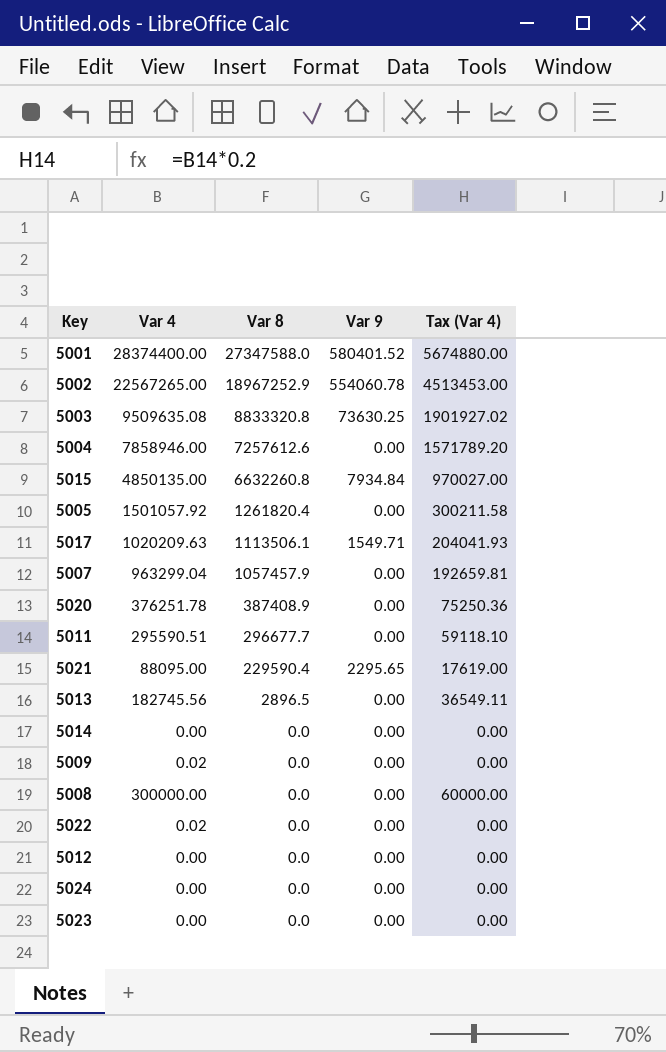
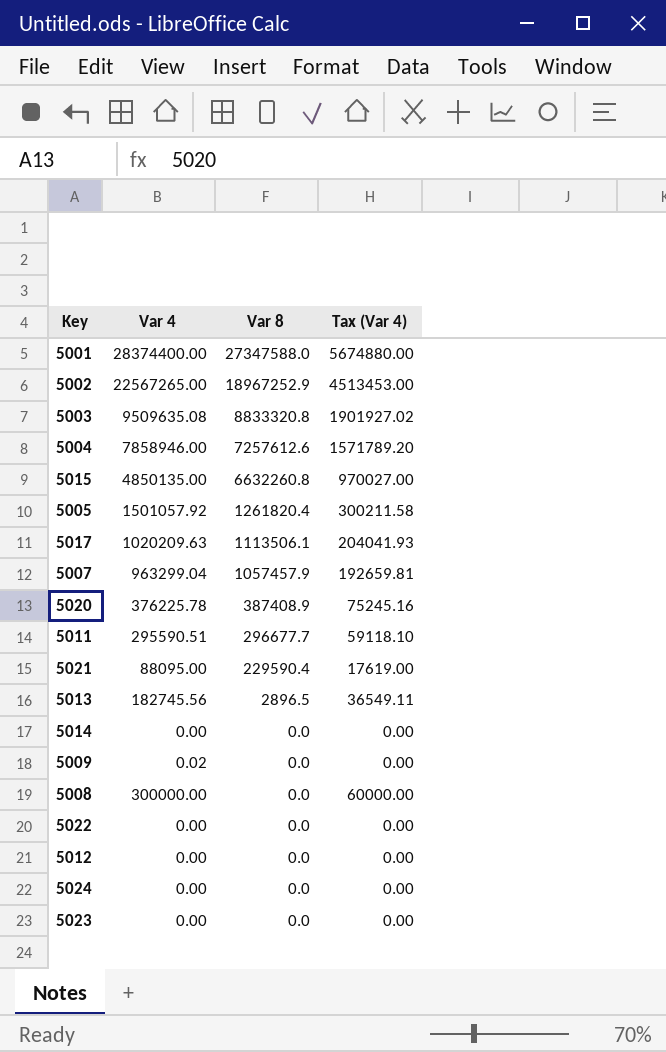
column Var 9 | position: 4 -> none
5020 | Var 4: 376251.78 -> 376225.78
5020 | Tax (Var 4): 75250.36 -> 75245.16
5022 | Var 4: 0.02 -> 0.00

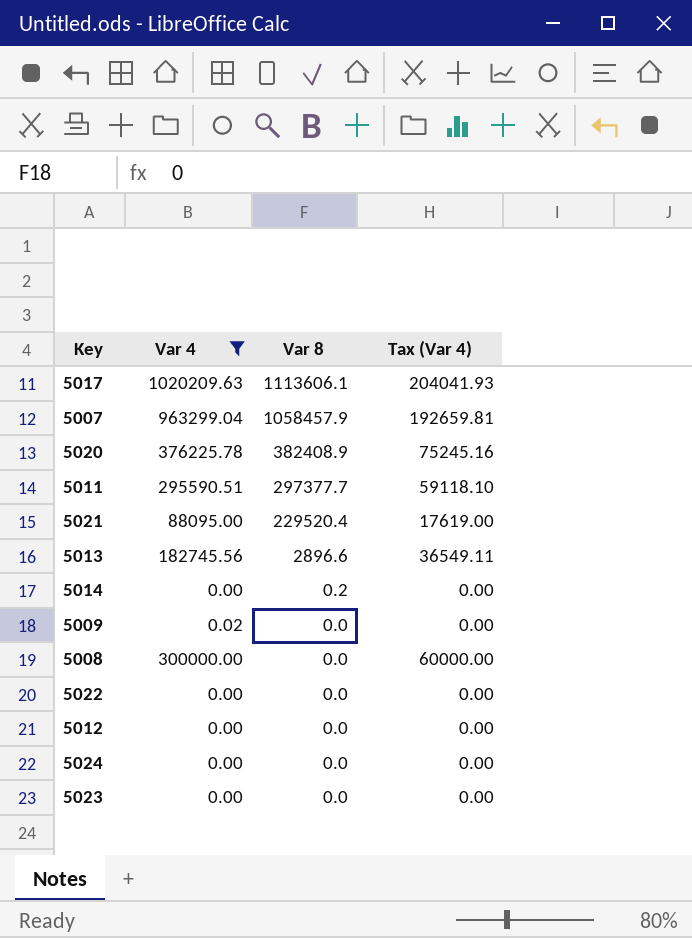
filter: none -> Var 4 <= 1020209.63
5017 | Var 8: 1113506.1 -> 1113606.1
5007 | Var 8: 1057457.9 -> 1058457.9
5020 | Var 8: 387408.9 -> 382408.9
5011 | Var 8: 296677.7 -> 297377.7
5021 | Var 8: 229590.4 -> 229520.4
5013 | Var 8: 2896.5 -> 2896.6
5014 | Var 8: 0.0 -> 0.2

